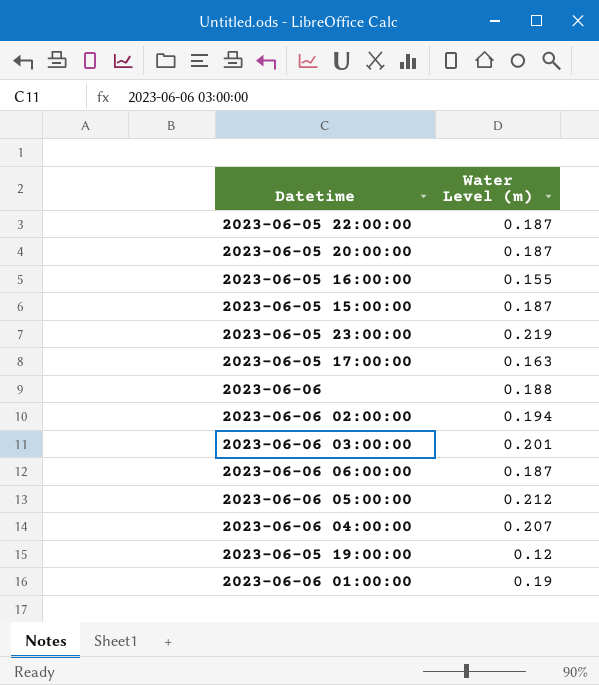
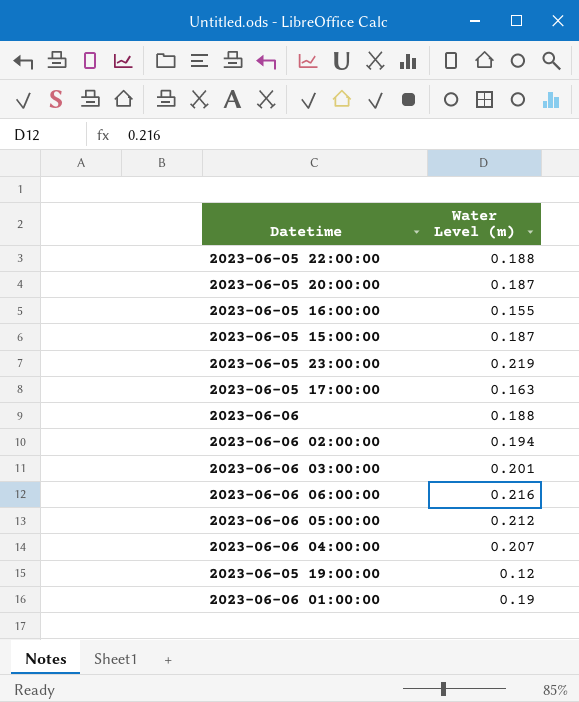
2023-06-05 22:00:00 | Water Level (m): 0.187 -> 0.188
2023-06-06 06:00:00 | Water Level (m): 0.187 -> 0.216

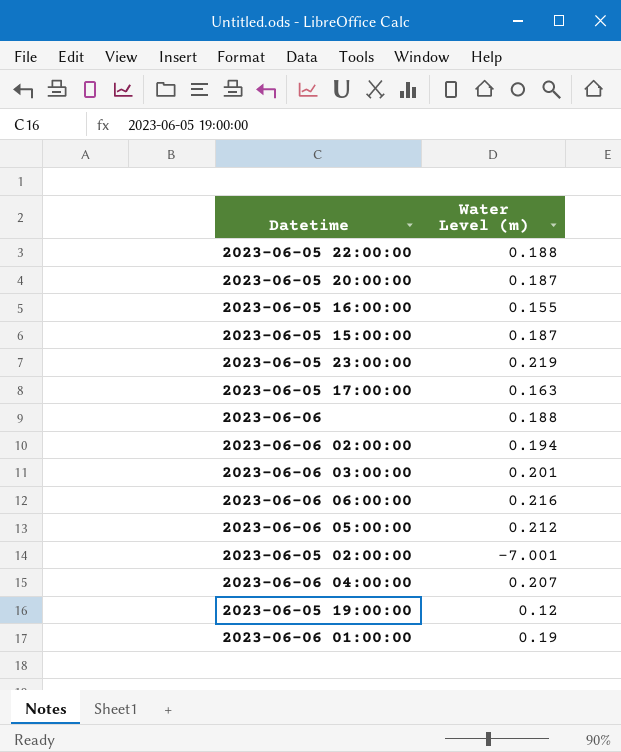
row 2023-06-05 02:00:00: none -> -7.001

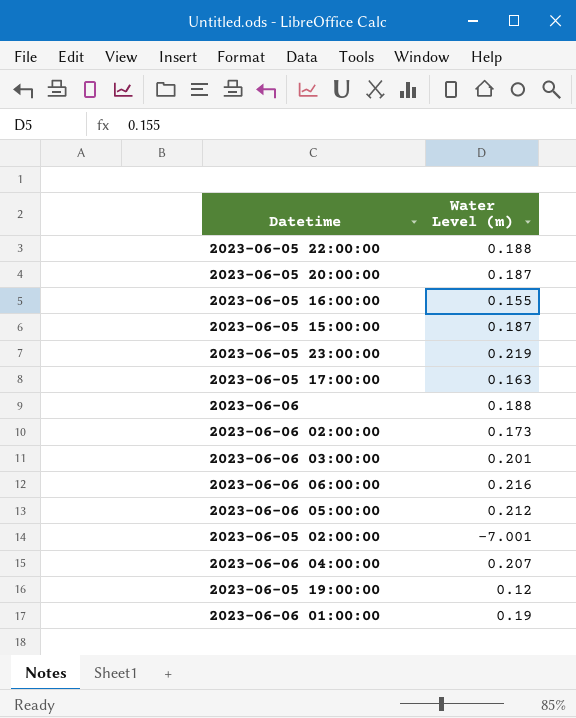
2023-06-06 02:00:00 | Water Level (m): 0.194 -> 0.173

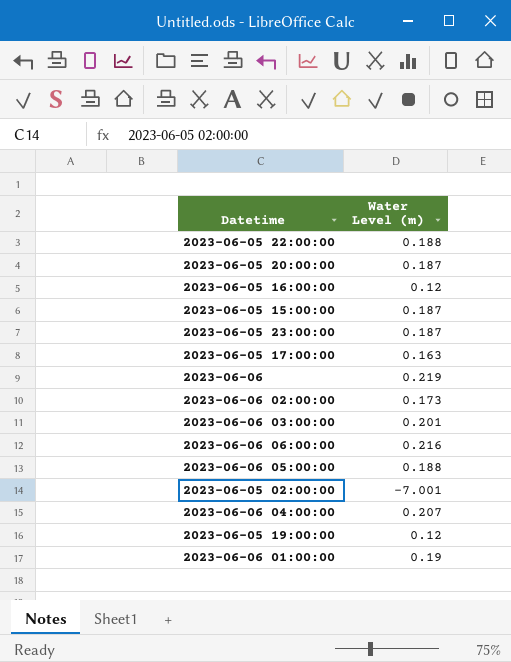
2023-06-05 16:00:00 | Water Level (m): 0.155 -> 0.12
2023-06-05 23:00:00 | Water Level (m): 0.219 -> 0.187
2023-06-06 | Water Level (m): 0.188 -> 0.219
2023-06-06 05:00:00 | Water Level (m): 0.212 -> 0.188

